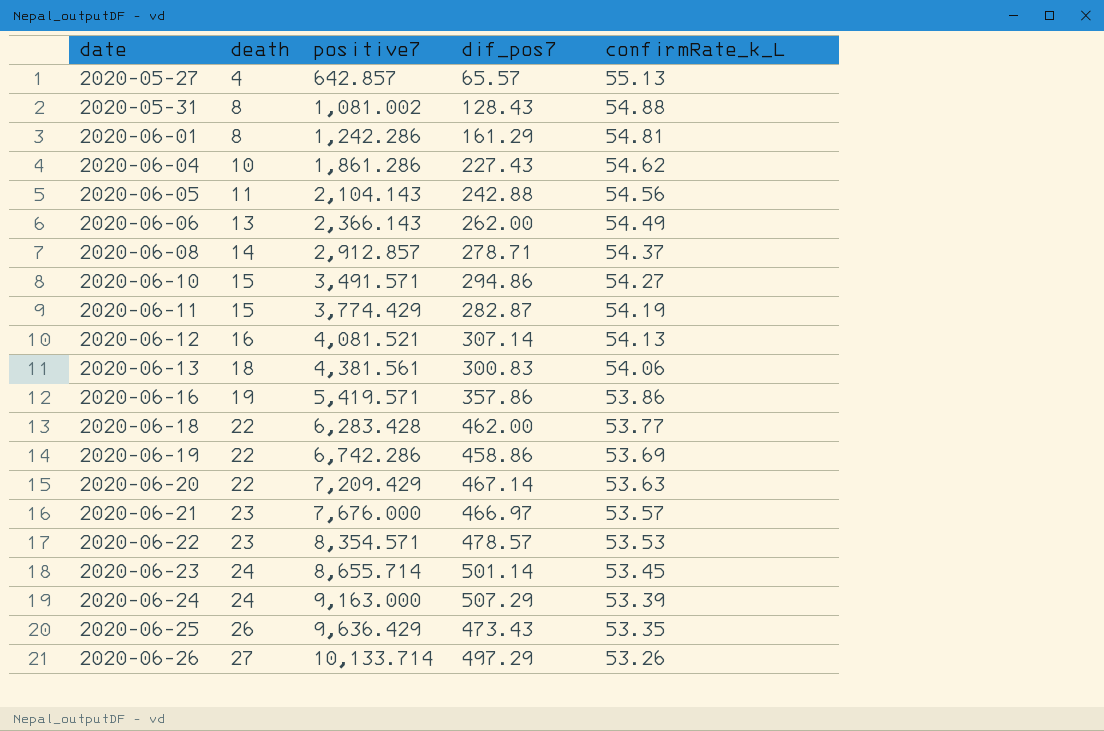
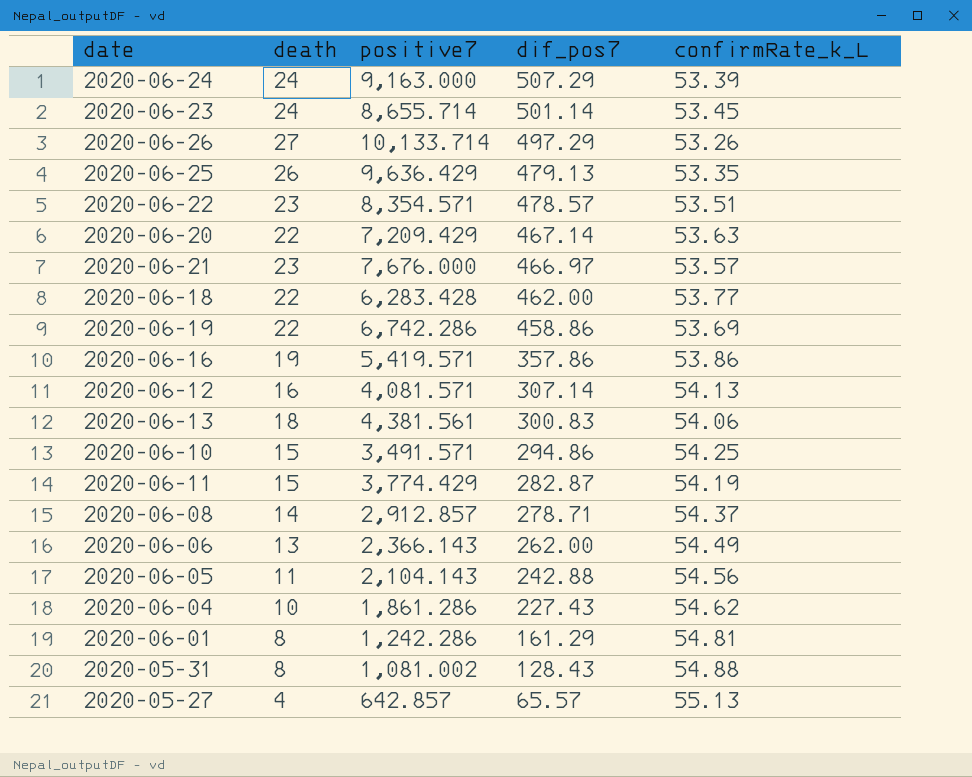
row order: date ascending -> dif_pos7 descending
2020-06-25 | dif_pos7: 473.43 -> 479.13
2020-06-22 | confirmRate_k_L: 53.53 -> 53.51
2020-06-12 | positive7: 4,081.521 -> 4,081.571
2020-06-10 | confirmRate_k_L: 54.27 -> 54.25

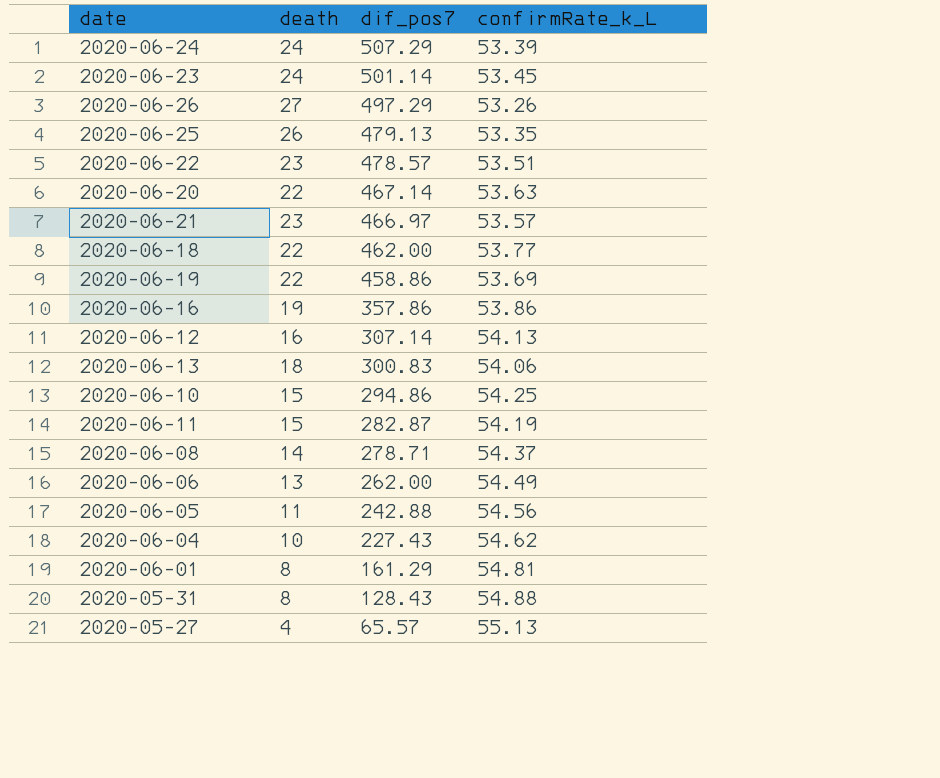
column positive7 | position: 3 -> none

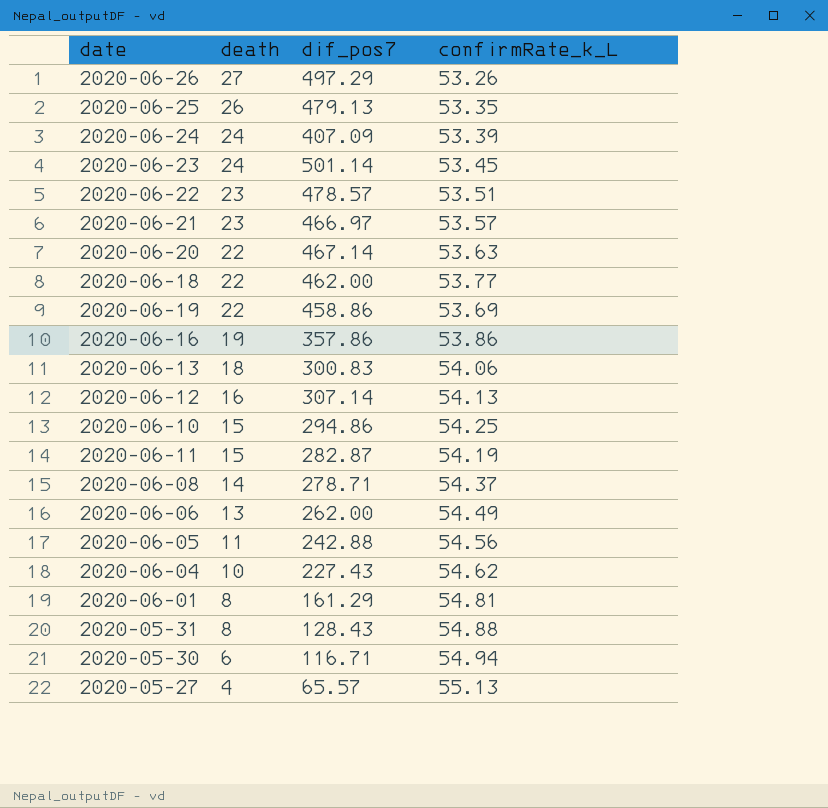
row order: dif_pos7 descending -> death descending
2020-06-24 | dif_pos7: 507.29 -> 407.09
row 2020-05-30: none -> 6 | 116.71 | 54.94

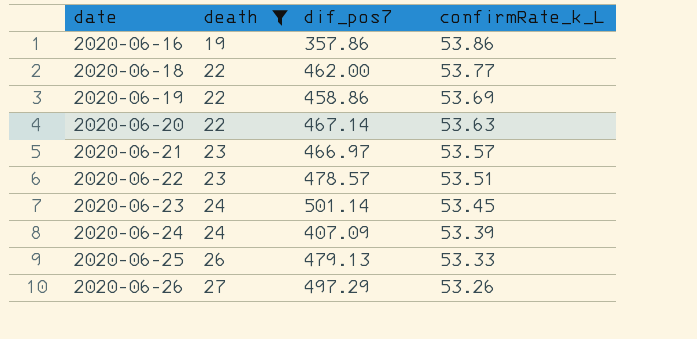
filter: none -> death >= 19
row order: death descending -> date ascending
2020-06-25 | confirmRate_k_L: 53.35 -> 53.33

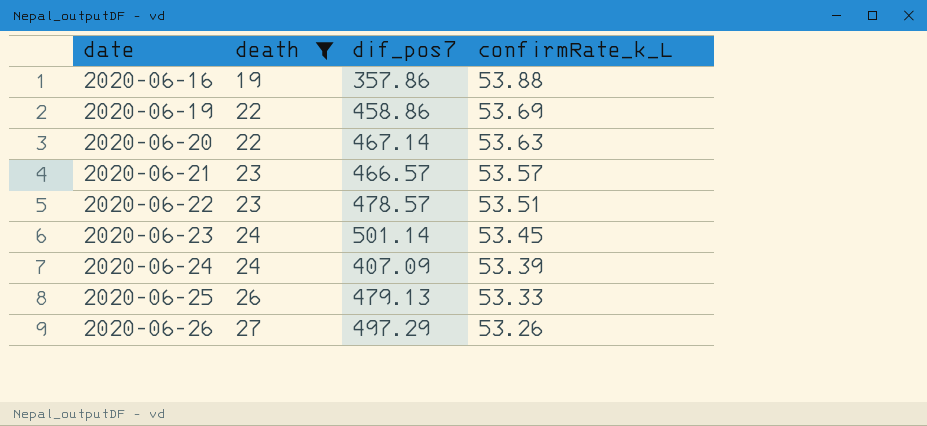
row 2020-06-18: 22 | 462.00 | 53.77 -> none
2020-06-16 | confirmRate_k_L: 53.86 -> 53.88
2020-06-21 | dif_pos7: 466.97 -> 466.57

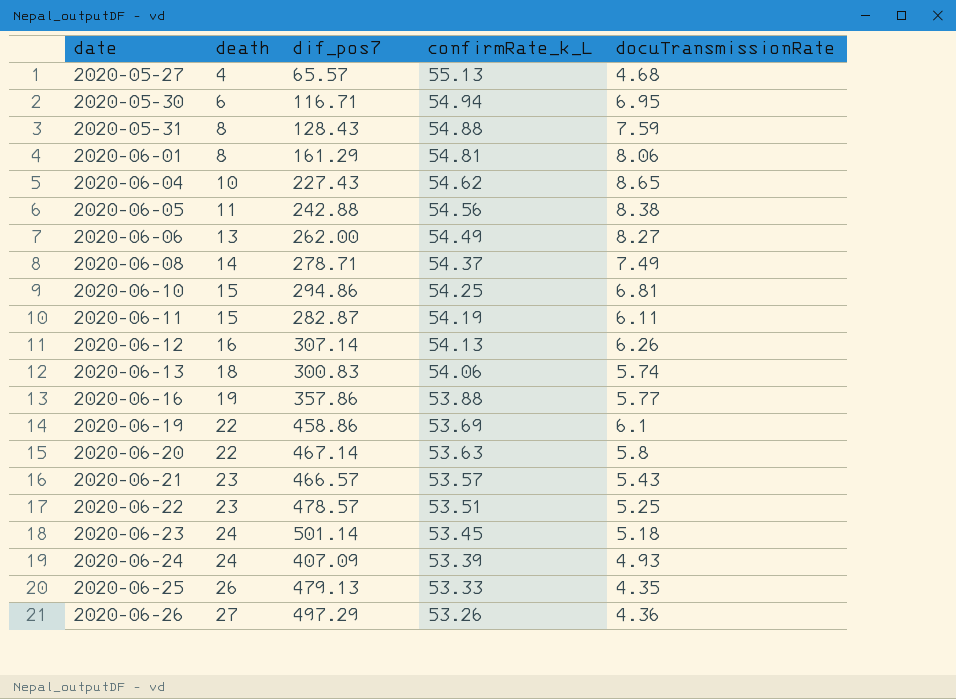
filter: death >= 19 -> none
column docuTransmissionRate | position: none -> 5

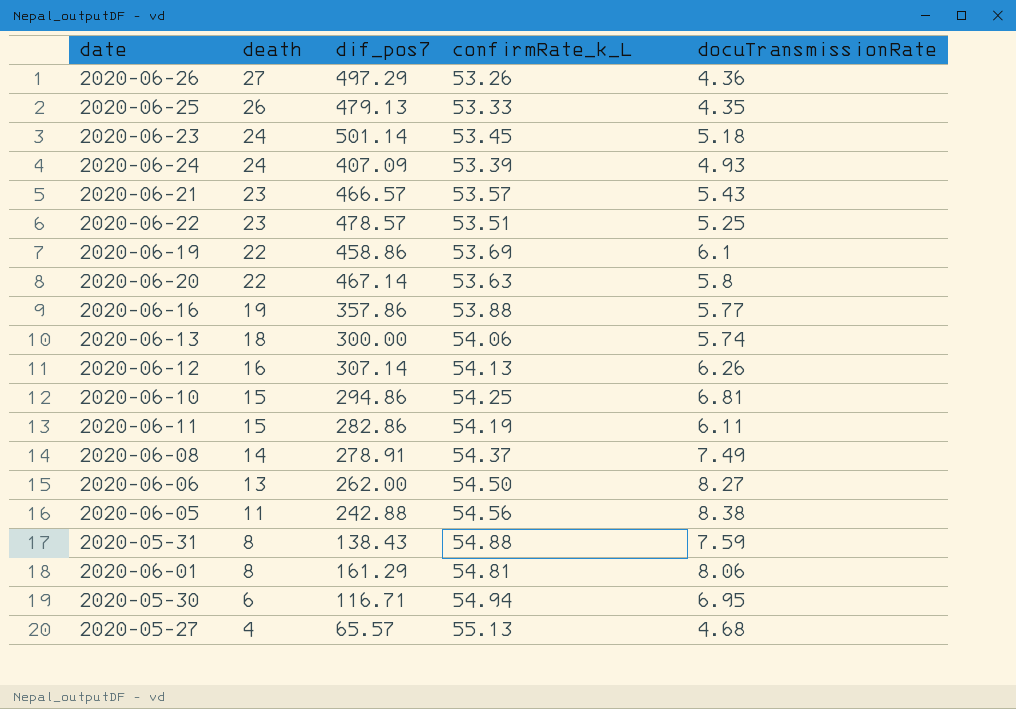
row order: date ascending -> death descending
row 2020-06-04: 10 | 227.43 | 54.62 | 8.65 -> none
2020-06-13 | dif_pos7: 300.83 -> 300.00
2020-06-11 | dif_pos7: 282.87 -> 282.86
2020-06-08 | dif_pos7: 278.71 -> 278.91
2020-06-06 | confirmRate_k_L: 54.49 -> 54.50
2020-05-31 | dif_pos7: 128.43 -> 138.43

